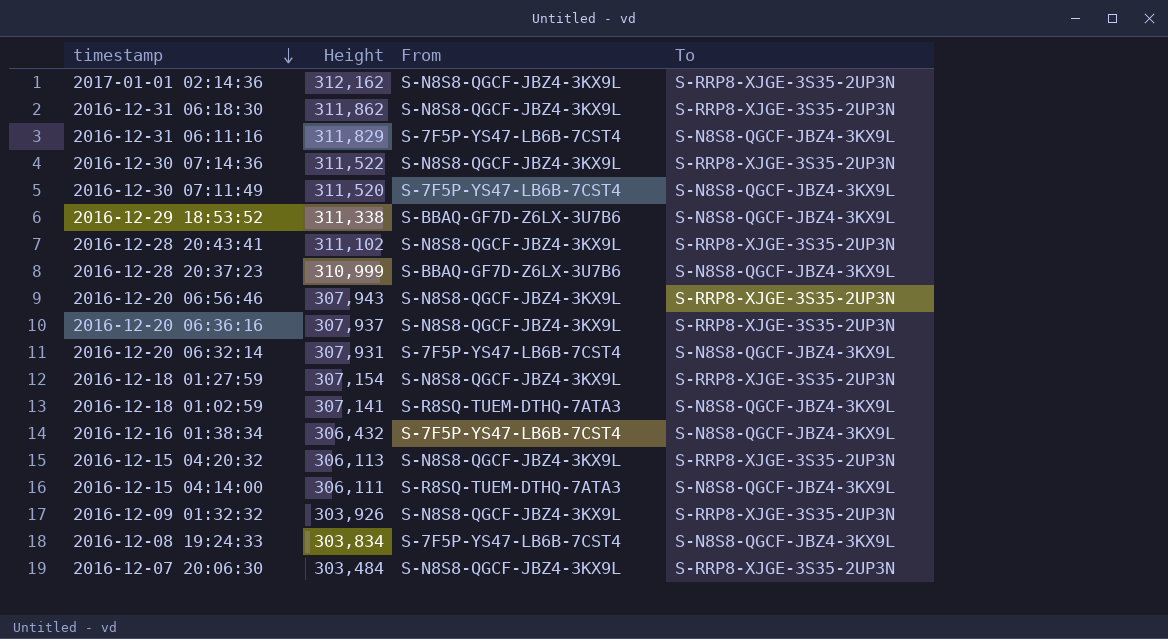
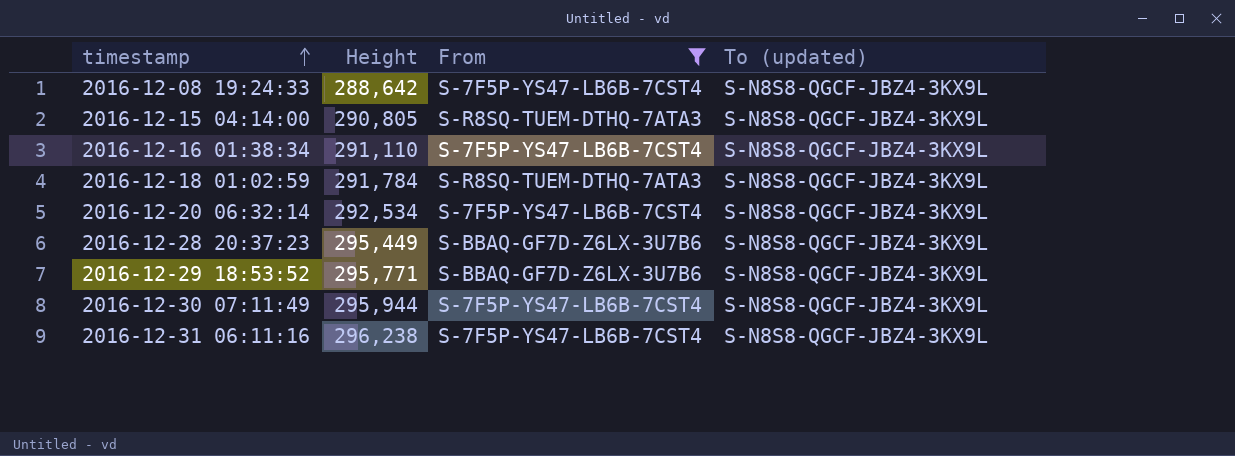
filter: none -> From != S-N8S8-QGCF-JBZ4-3KX9L
row order: timestamp descending -> timestamp ascending
column name: To -> To (updated)
2016-12-08 19:24:33 | Height: 303,834 -> 288,642
2016-12-15 04:14:00 | Height: 306,111 -> 290,805
2016-12-16 01:38:34 | Height: 306,432 -> 291,110
2016-12-18 01:02:59 | Height: 307,141 -> 291,784
2016-12-20 06:32:14 | Height: 307,931 -> 292,534
2016-12-28 20:37:23 | Height: 310,999 -> 295,449
2016-12-29 18:53:52 | Height: 311,338 -> 295,771
2016-12-30 07:11:49 | Height: 311,520 -> 295,944
2016-12-31 06:11:16 | Height: 311,829 -> 296,238

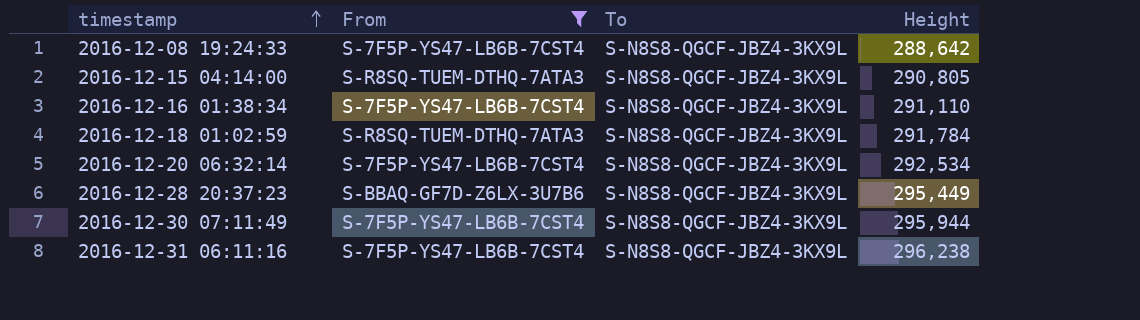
column name: To (updated) -> To
column Height | position: 2 -> 4
row 2016-12-29 18:53:52: 295,771 | S-BBAQ-GF7D-Z6LX-3U7B6 | S-N8S8-QGCF-JBZ4-3KX9L -> none

